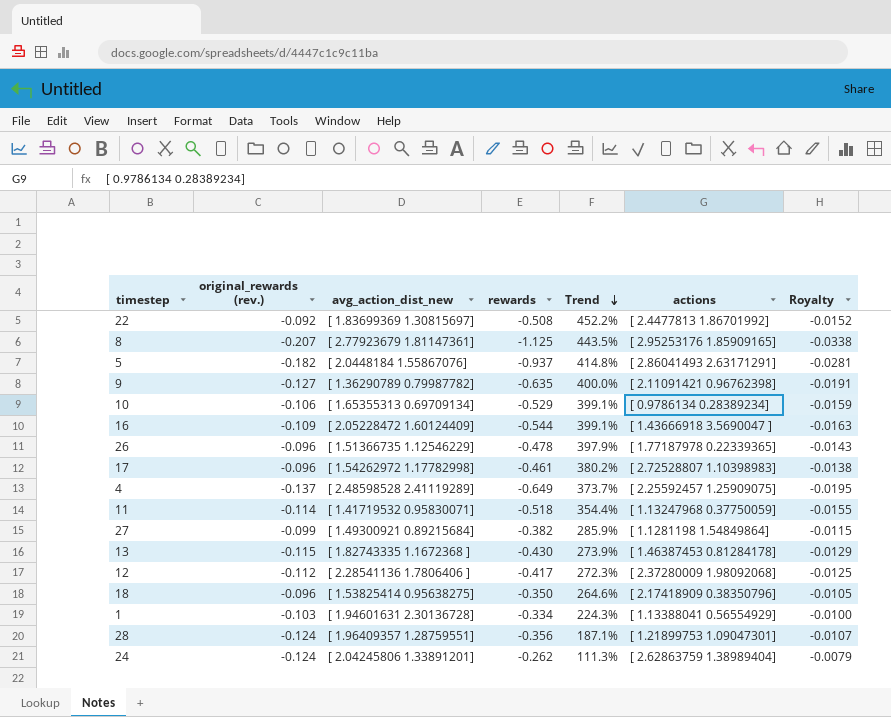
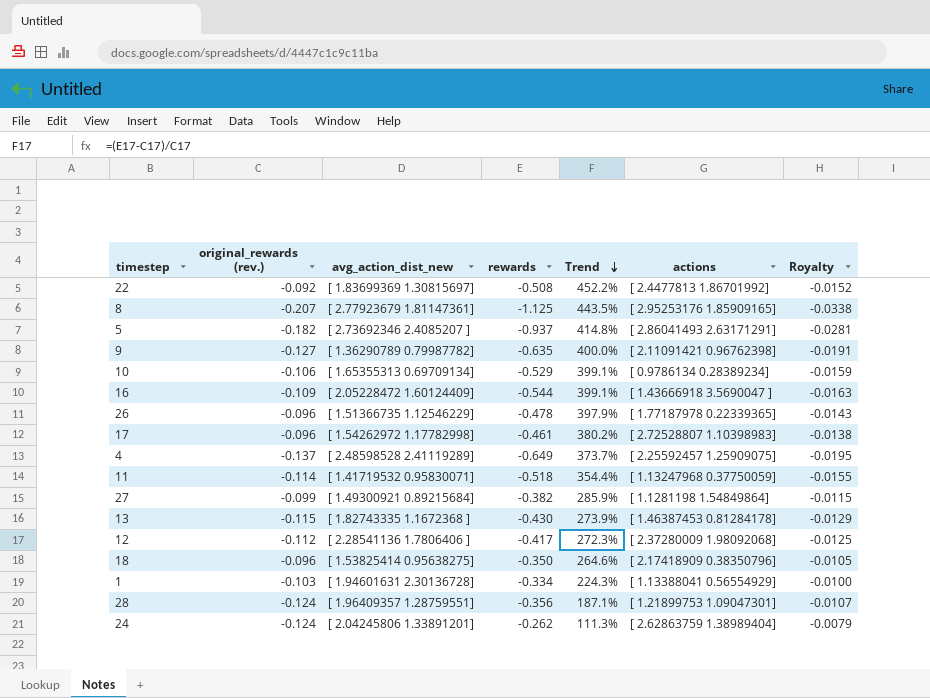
5 | avg_action_dist_new: [ 2.0448184 1.55867076] -> [ 2.73692346 2.4085207 ]

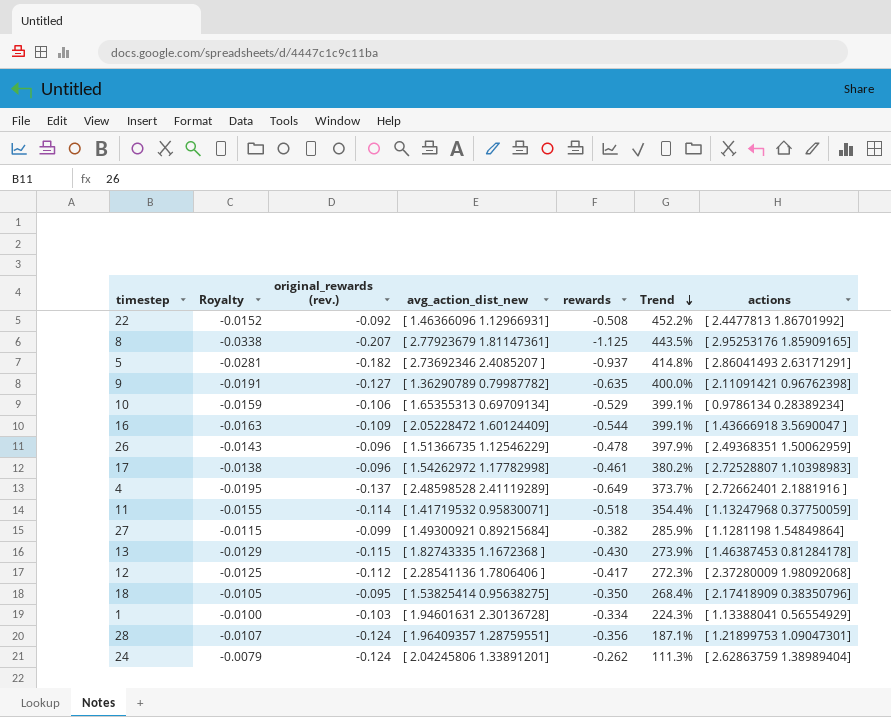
column Royalty | position: 7 -> 2
22 | avg_action_dist_new: [ 1.83699369 1.30815697] -> [ 1.46366096 1.12966931]
26 | actions: [ 1.77187978 0.22339365] -> [ 2.49368351 1.50062959]
4 | actions: [ 2.25592457 1.25909075] -> [ 2.72662401 2.1881916 ]
18 | original_rewards (rev.): -0.096 -> -0.095
18 | Trend: 264.6% -> 268.4%

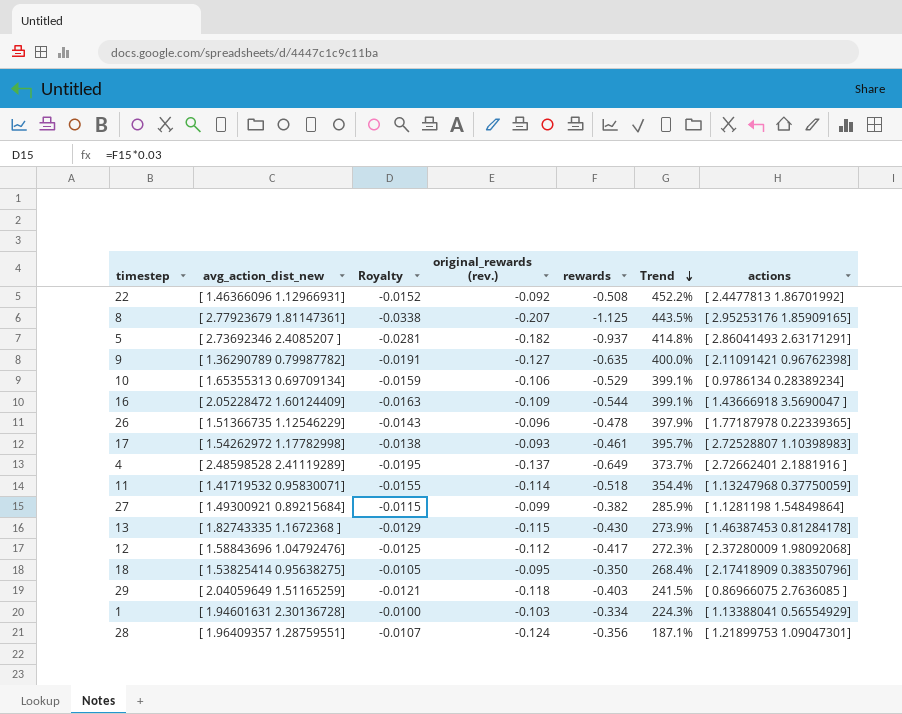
column avg_action_dist_new | position: 4 -> 2
row 24: -0.0079 | -0.124 | [ 2.04245806 1.33891201] | -0.262 | 111.3% | [ 2.62863759 1.38989404] -> none
26 | actions: [ 2.49368351 1.50062959] -> [ 1.77187978 0.22339365]
17 | original_rewards (rev.): -0.096 -> -0.093
17 | Trend: 380.2% -> 395.7%
12 | avg_action_dist_new: [ 2.28541136 1.7806406 ] -> [ 1.58843696 1.04792476]
row 29: none -> [ 2.04059649 1.51165259] | -0.0121 | -0.118 | -0.403 | 241.5% | [ 0.86966075 2.7636085 ]

